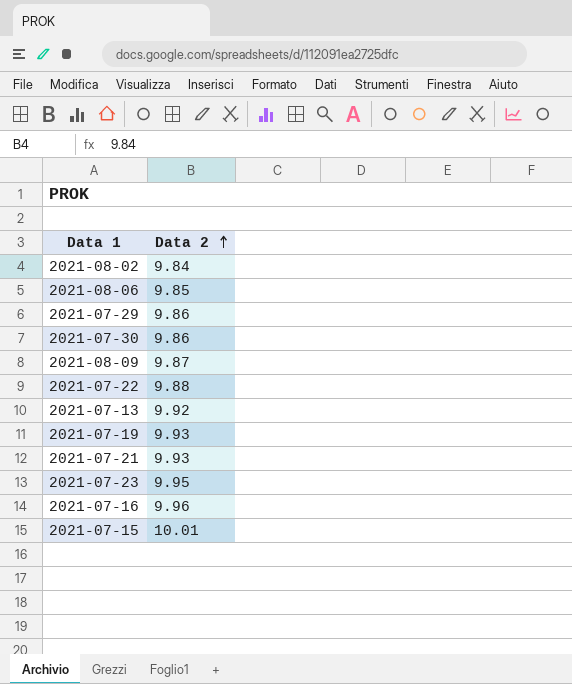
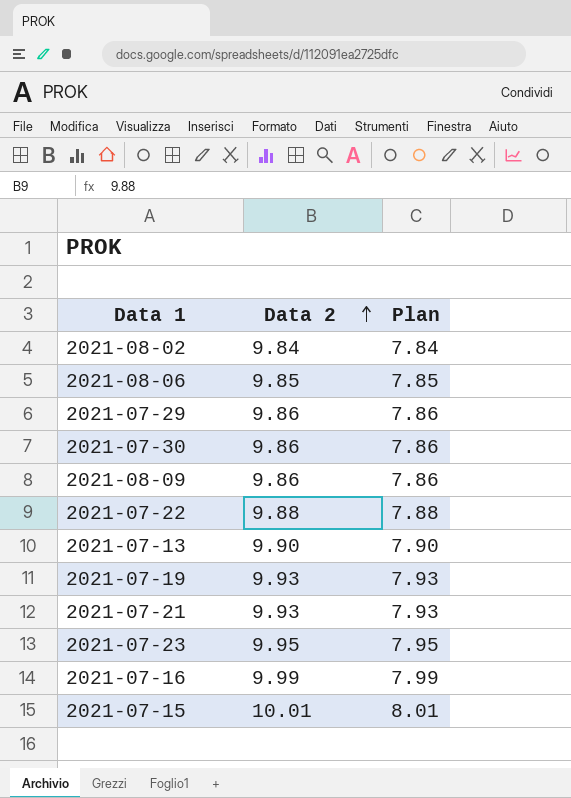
column Plan | formula: none -> [Data 2] - 2
2021-08-09 | Data 2: 9.87 -> 9.86
2021-07-13 | Data 2: 9.92 -> 9.90
2021-07-16 | Data 2: 9.96 -> 9.99

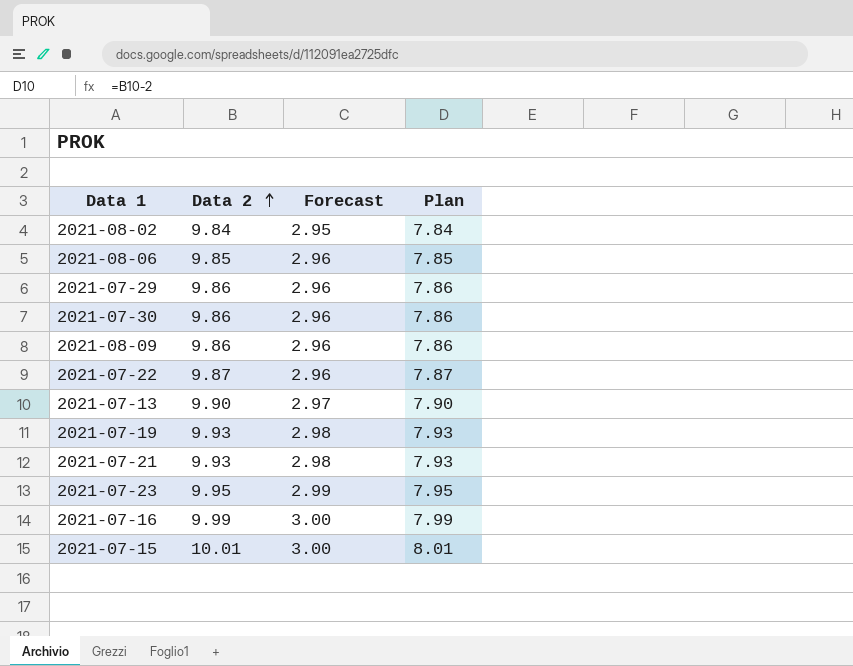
column Forecast | formula: none -> [Data 2] * 0.3
2021-07-22 | Data 2: 9.88 -> 9.87
2021-07-22 | Plan: 7.88 -> 7.87

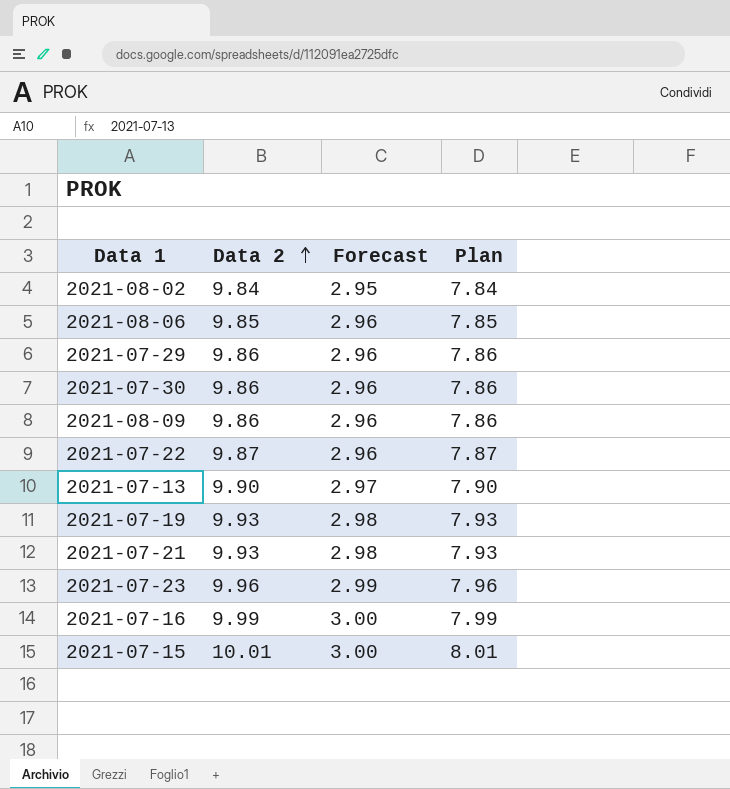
2021-07-23 | Data 2: 9.95 -> 9.96
2021-07-23 | Plan: 7.95 -> 7.96

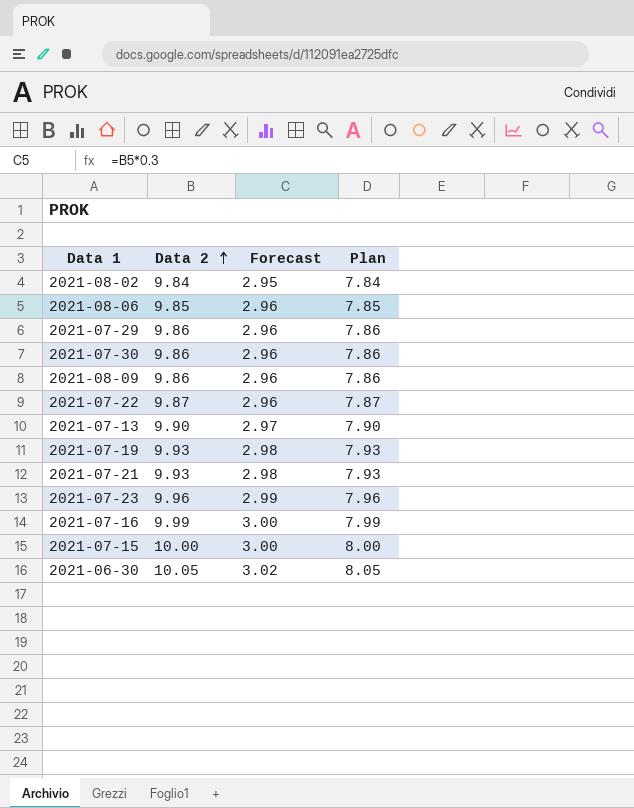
2021-07-15 | Data 2: 10.01 -> 10.00
2021-07-15 | Plan: 8.01 -> 8.00
row 2021-06-30: none -> 10.05 | 3.02 | 8.05

